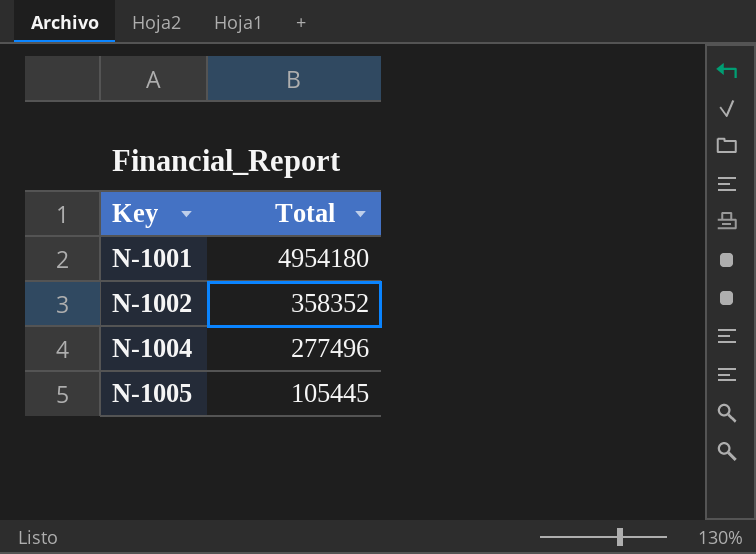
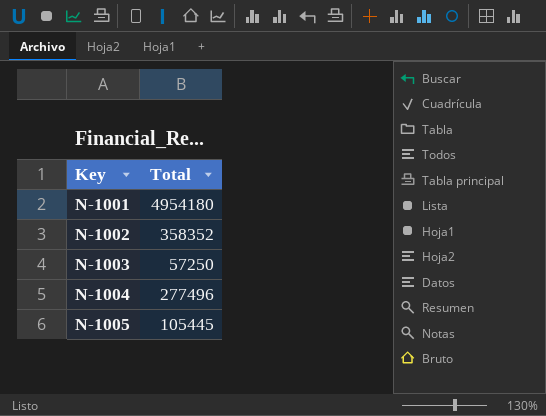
row N-1003: none -> 57250

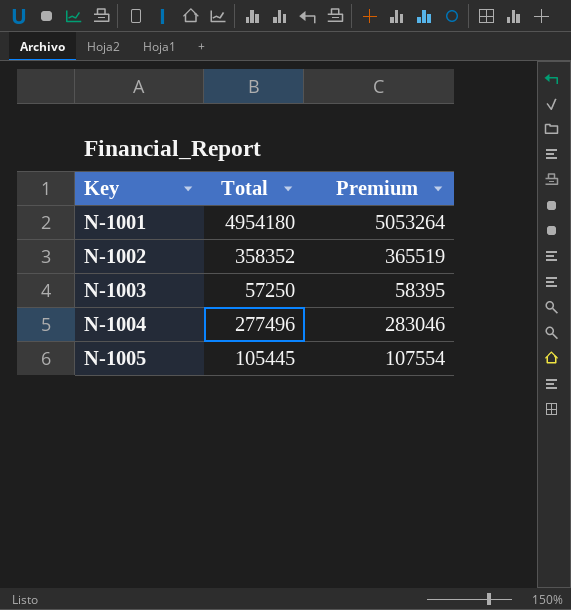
column Premium | formula: none -> [Total] * 1.02

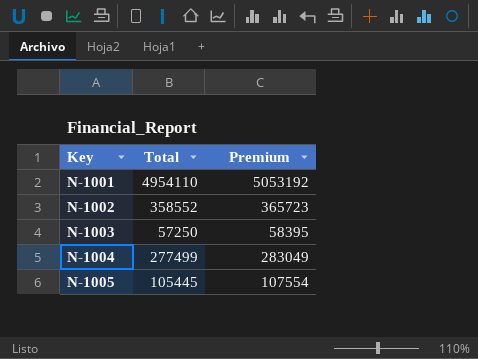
N-1001 | Total: 4954180 -> 4954110
N-1001 | Premium: 5053264 -> 5053192
N-1002 | Total: 358352 -> 358552
N-1002 | Premium: 365519 -> 365723
N-1004 | Total: 277496 -> 277499
N-1004 | Premium: 283046 -> 283049

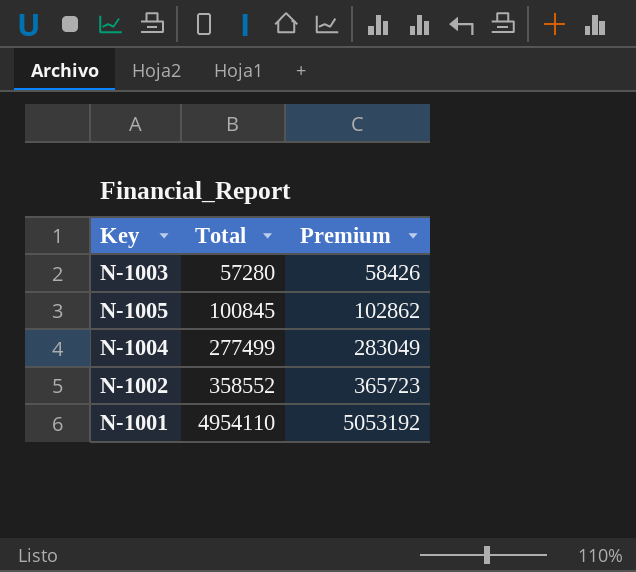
row order: Key ascending -> Total ascending
N-1003 | Total: 57250 -> 57280
N-1003 | Premium: 58395 -> 58426
N-1005 | Total: 105445 -> 100845
N-1005 | Premium: 107554 -> 102862

